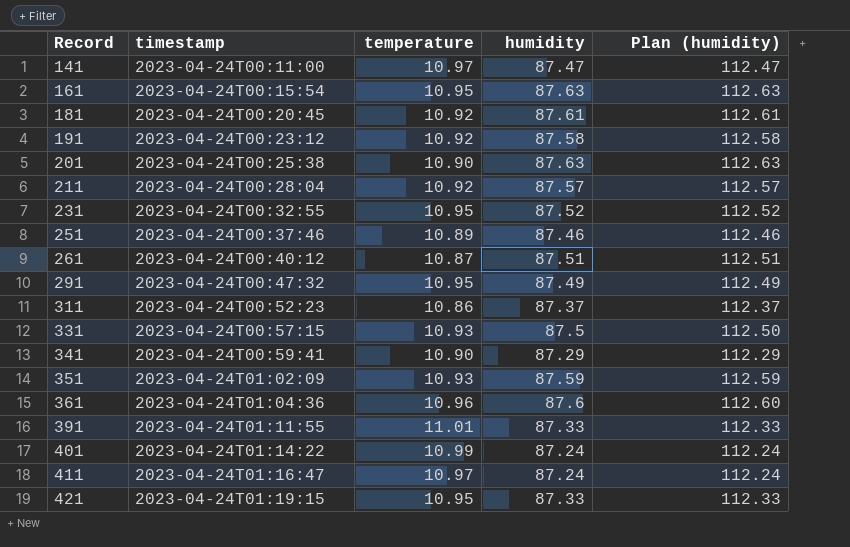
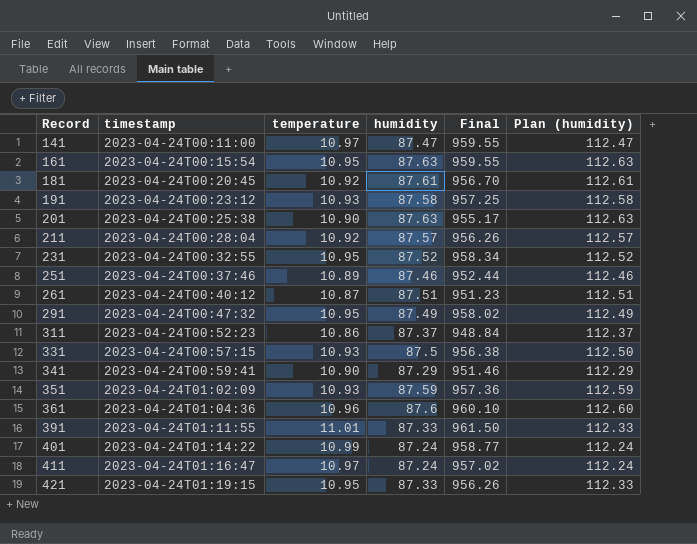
column Final | formula: none -> [temperature] * [humidity]
191 | temperature: 10.92 -> 10.93

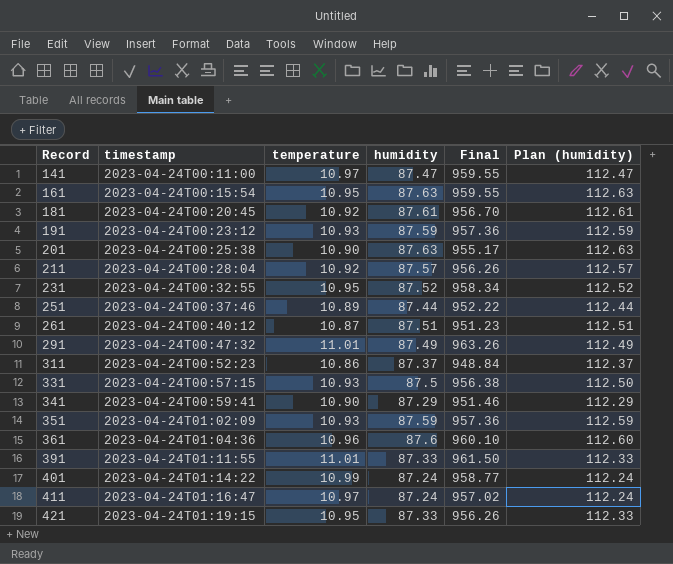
191 | humidity: 87.58 -> 87.59
191 | Final: 957.25 -> 957.36
191 | Plan (humidity): 112.58 -> 112.59
251 | humidity: 87.46 -> 87.44
251 | Final: 952.44 -> 952.22
251 | Plan (humidity): 112.46 -> 112.44
291 | temperature: 10.95 -> 11.01
291 | Final: 958.02 -> 963.26

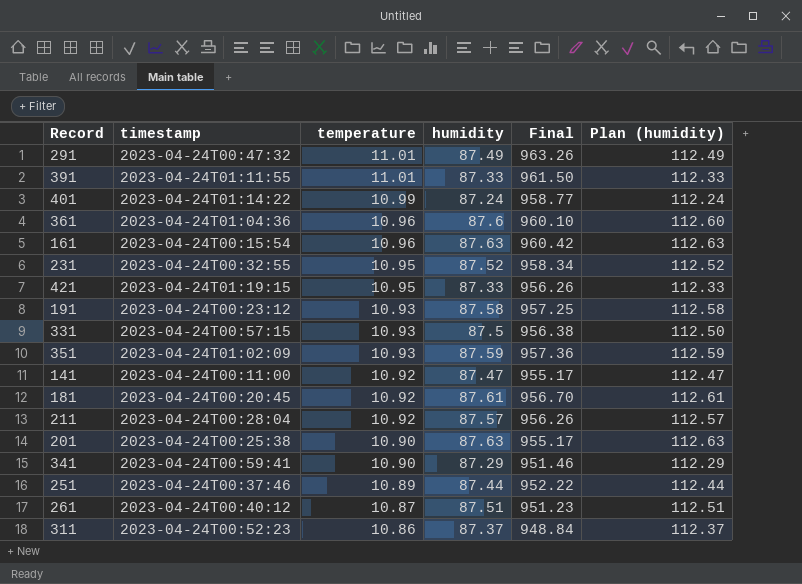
row order: Record ascending -> temperature descending
row 411: 2023-04-24T01:16:47 | 10.97 | 87.24 | 957.02 | 112.24 -> none
161 | temperature: 10.95 -> 10.96
161 | Final: 959.55 -> 960.42
191 | humidity: 87.59 -> 87.58
191 | Final: 957.36 -> 957.25
191 | Plan (humidity): 112.59 -> 112.58
141 | temperature: 10.97 -> 10.92
141 | Final: 959.55 -> 955.17

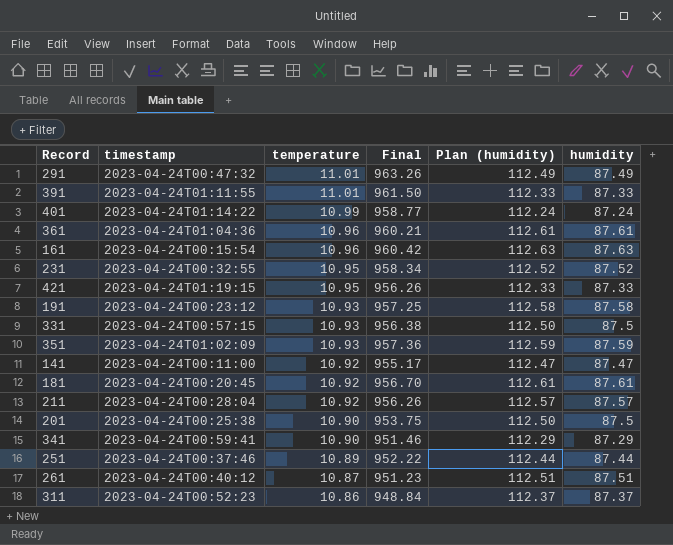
column humidity | position: 4 -> 6
361 | Final: 960.10 -> 960.21
361 | Plan (humidity): 112.60 -> 112.61
361 | humidity: 87.6 -> 87.61
201 | Final: 955.17 -> 953.75
201 | Plan (humidity): 112.63 -> 112.50
201 | humidity: 87.63 -> 87.5

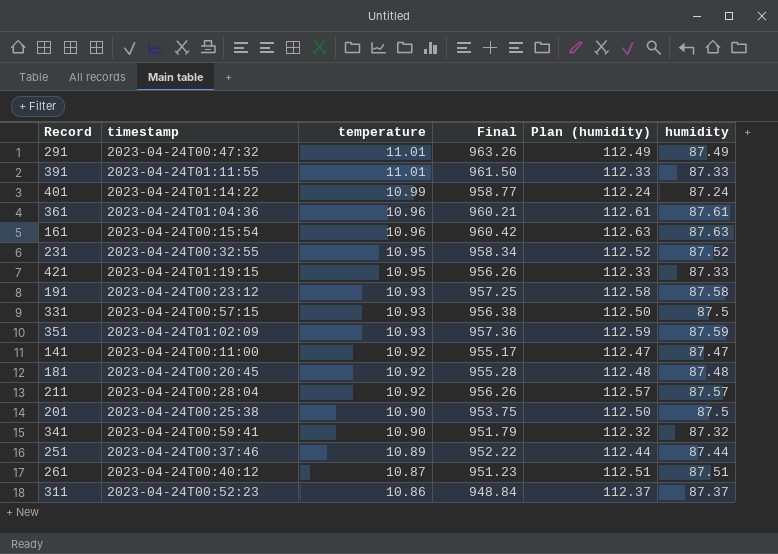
181 | Final: 956.70 -> 955.28
181 | Plan (humidity): 112.61 -> 112.48
181 | humidity: 87.61 -> 87.48
341 | Final: 951.46 -> 951.79
341 | Plan (humidity): 112.29 -> 112.32
341 | humidity: 87.29 -> 87.32

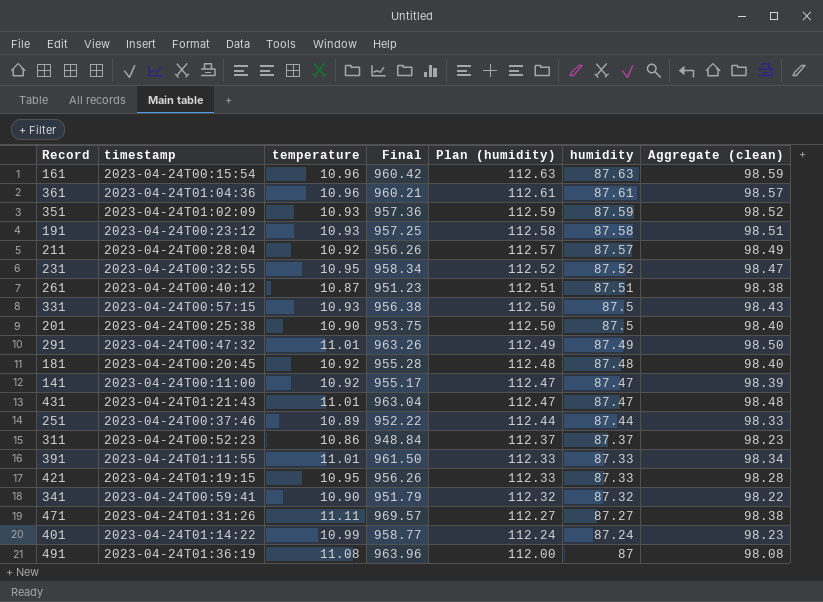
row order: temperature descending -> Plan (humidity) descending
column Aggregate (clean) | formula: none -> [temperature] + [humidity]
row 431: none -> 2023-04-24T01:21:43 | 11.01 | 963.04 | 112.47 | 87.47 | 98.48
row 471: none -> 2023-04-24T01:31:26 | 11.11 | 969.57 | 112.27 | 87.27 | 98.38
row 491: none -> 2023-04-24T01:36:19 | 11.08 | 963.96 | 112.00 | 87 | 98.08

